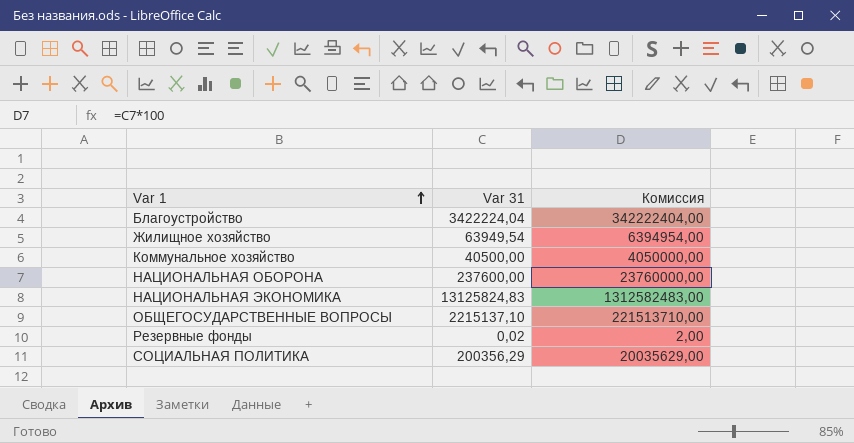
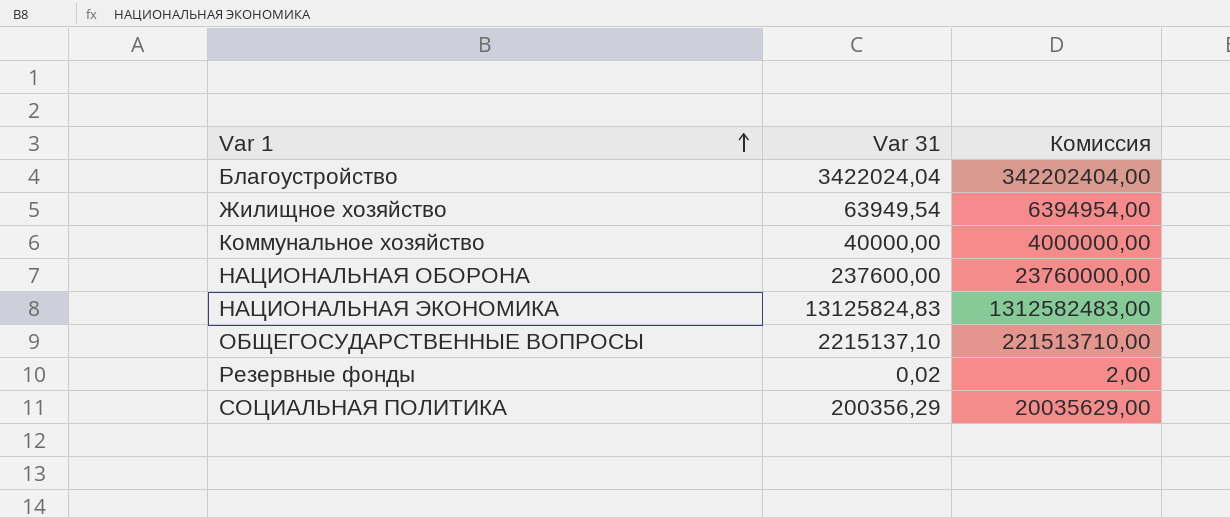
Благоустройство | Var 31: 3422224,04 -> 3422024,04
Благоустройство | Комиссия: 342222404,00 -> 342202404,00
Коммунальное хозяйство | Var 31: 40500,00 -> 40000,00
Коммунальное хозяйство | Комиссия: 4050000,00 -> 4000000,00

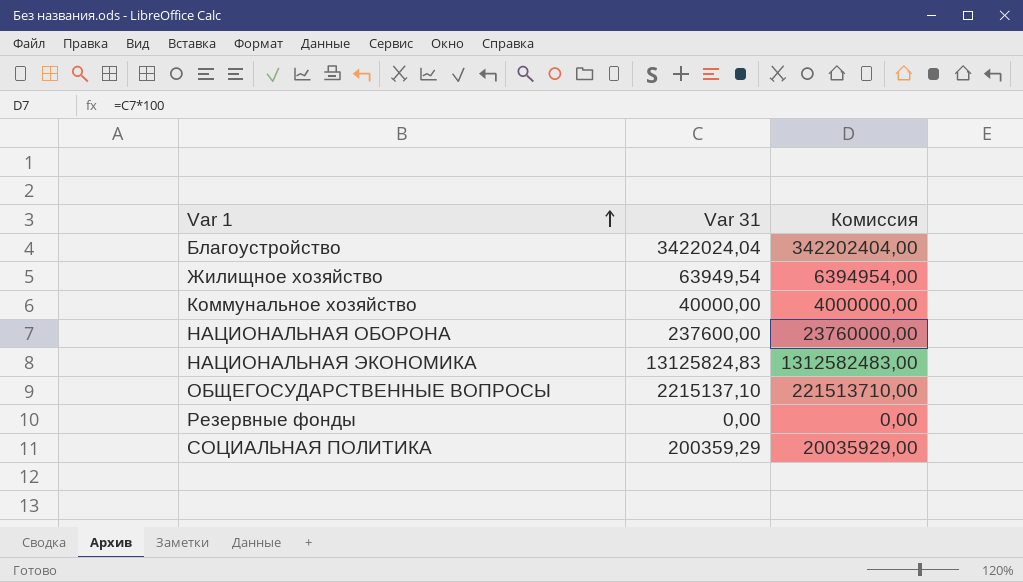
Резервные фонды | Var 31: 0,02 -> 0,00
Резервные фонды | Комиссия: 2,00 -> 0,00
СОЦИАЛЬНАЯ ПОЛИТИКА | Var 31: 200356,29 -> 200359,29
СОЦИАЛЬНАЯ ПОЛИТИКА | Комиссия: 20035629,00 -> 20035929,00

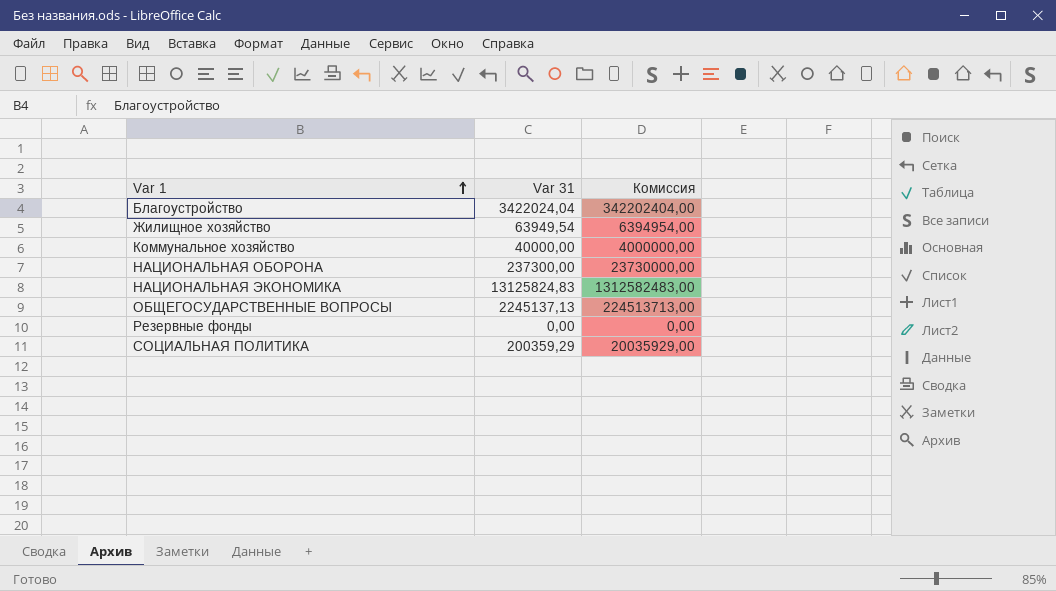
НАЦИОНАЛЬНАЯ ОБОРОНА | Var 31: 237600,00 -> 237300,00
НАЦИОНАЛЬНАЯ ОБОРОНА | Комиссия: 23760000,00 -> 23730000,00
ОБЩЕГОСУДАРСТВЕННЫЕ ВОПРОСЫ | Var 31: 2215137,10 -> 2245137,13
ОБЩЕГОСУДАРСТВЕННЫЕ ВОПРОСЫ | Комиссия: 221513710,00 -> 224513713,00

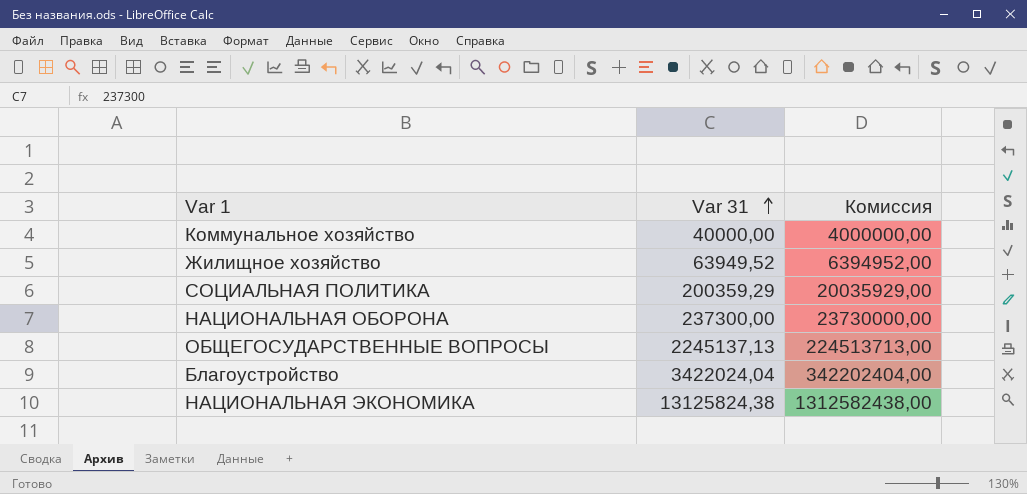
row order: Var 1 ascending -> Var 31 ascending
row Резервные фонды: 0,00 | 0,00 -> none
Жилищное хозяйство | Var 31: 63949,54 -> 63949,52
Жилищное хозяйство | Комиссия: 6394954,00 -> 6394952,00
НАЦИОНАЛЬНАЯ ЭКОНОМИКА | Var 31: 13125824,83 -> 13125824,38
НАЦИОНАЛЬНАЯ ЭКОНОМИКА | Комиссия: 1312582483,00 -> 1312582438,00

